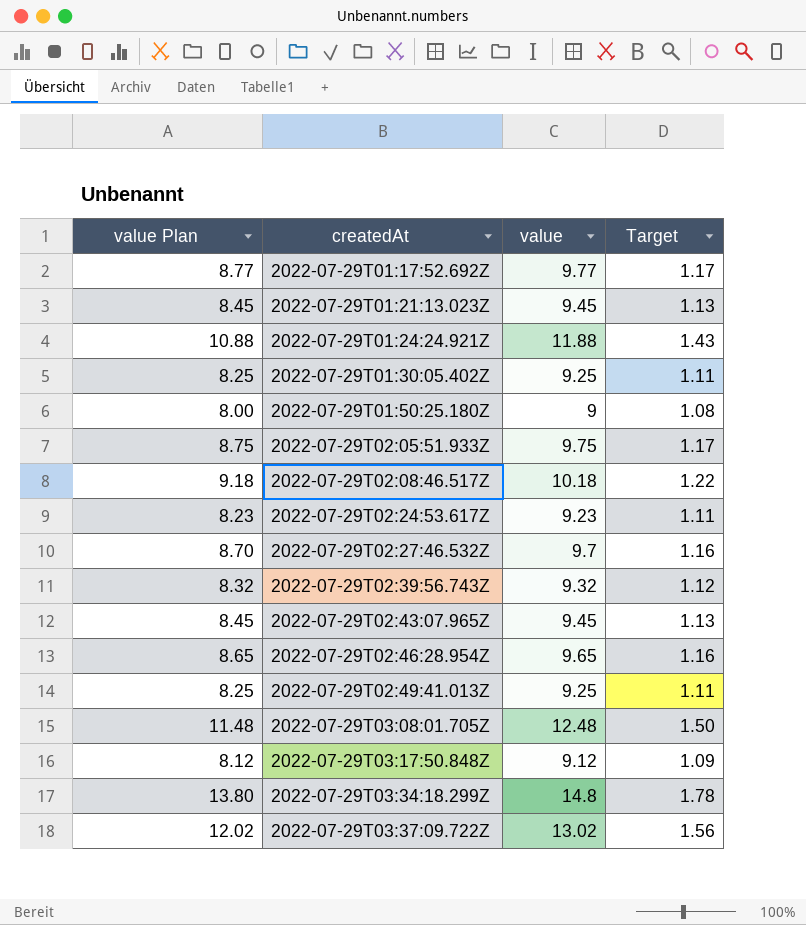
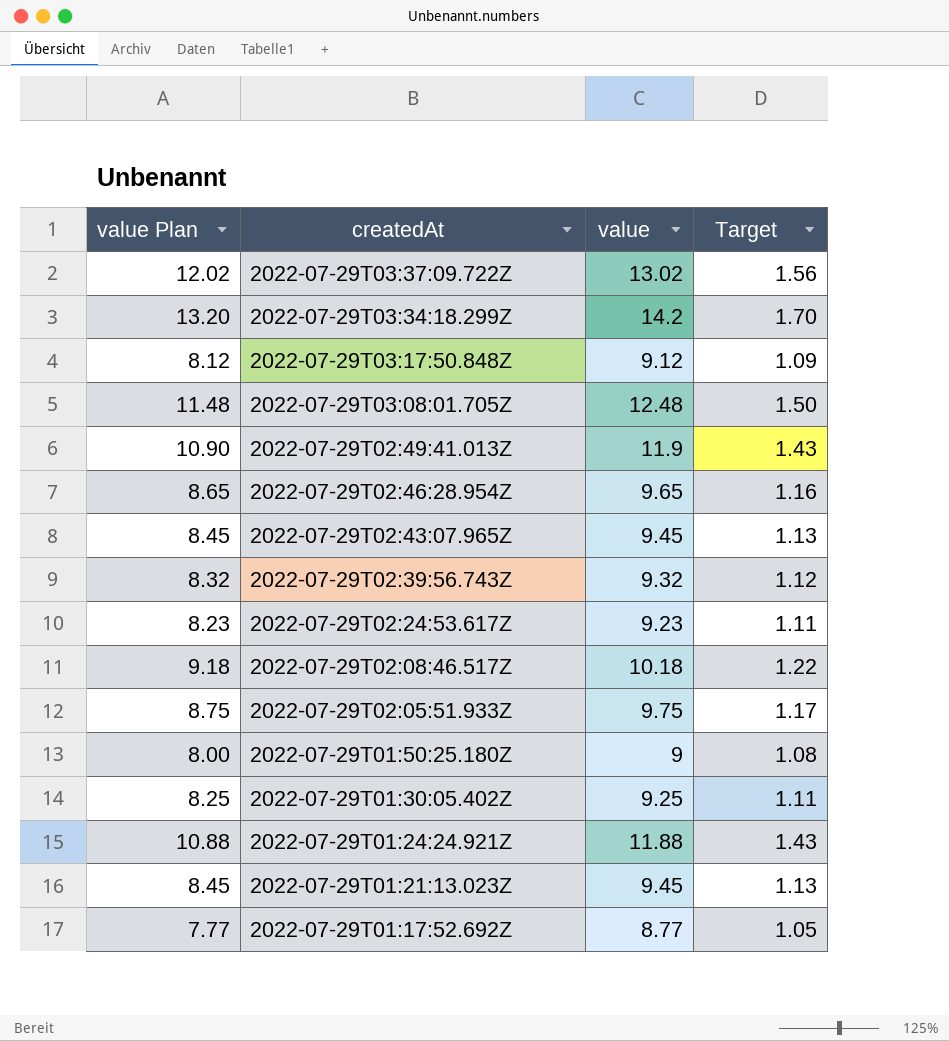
row order: createdAt ascending -> createdAt descending
row 2022-07-29T02:27:46.532Z: 8.70 | 9.7 | 1.16 -> none
2022-07-29T03:34:18.299Z | value Plan: 13.80 -> 13.20
2022-07-29T03:34:18.299Z | value: 14.8 -> 14.2
2022-07-29T03:34:18.299Z | Target: 1.78 -> 1.70
2022-07-29T02:49:41.013Z | value Plan: 8.25 -> 10.90
2022-07-29T02:49:41.013Z | value: 9.25 -> 11.9
2022-07-29T02:49:41.013Z | Target: 1.11 -> 1.43
2022-07-29T01:17:52.692Z | value Plan: 8.77 -> 7.77
2022-07-29T01:17:52.692Z | value: 9.77 -> 8.77
2022-07-29T01:17:52.692Z | Target: 1.17 -> 1.05

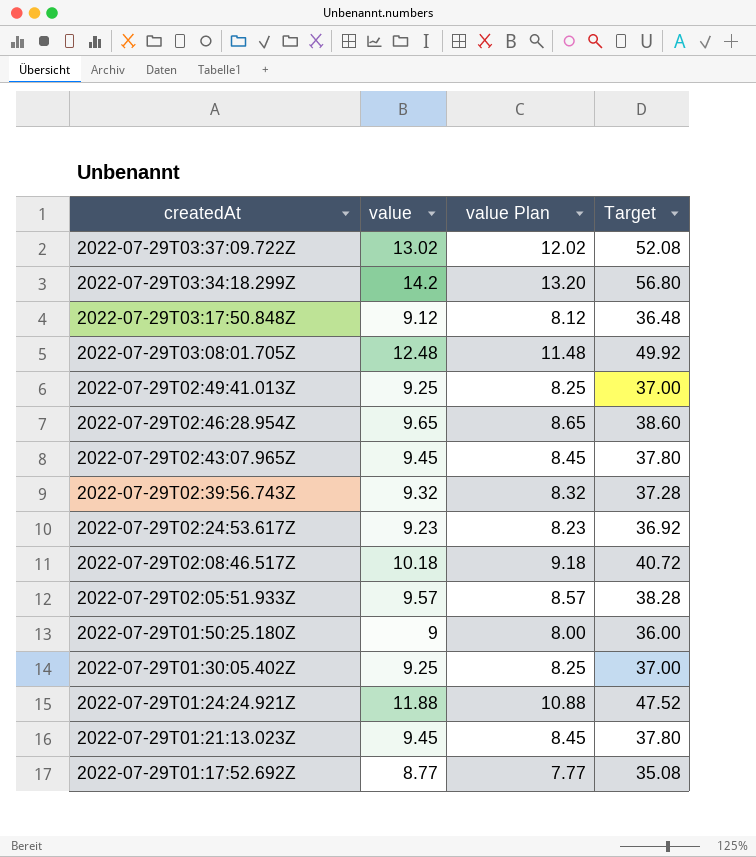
column value Plan | position: 1 -> 3
column Target | formula: [value] * 0.12 -> [value] * 4
2022-07-29T02:49:41.013Z | value: 11.9 -> 9.25
2022-07-29T02:49:41.013Z | value Plan: 10.90 -> 8.25
2022-07-29T02:05:51.933Z | value: 9.75 -> 9.57
2022-07-29T02:05:51.933Z | value Plan: 8.75 -> 8.57

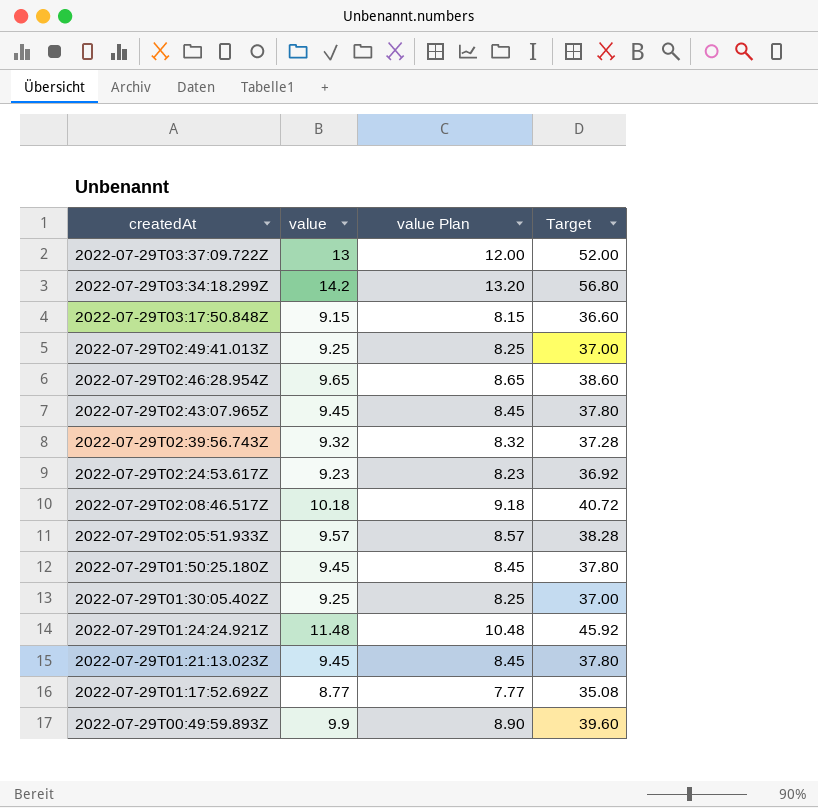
row 2022-07-29T03:08:01.705Z: 12.48 | 11.48 | 49.92 -> none
2022-07-29T03:37:09.722Z | value: 13.02 -> 13
2022-07-29T03:37:09.722Z | value Plan: 12.02 -> 12.00
2022-07-29T03:37:09.722Z | Target: 52.08 -> 52.00
2022-07-29T03:17:50.848Z | value: 9.12 -> 9.15
2022-07-29T03:17:50.848Z | value Plan: 8.12 -> 8.15
2022-07-29T03:17:50.848Z | Target: 36.48 -> 36.60
2022-07-29T01:50:25.180Z | value: 9 -> 9.45
2022-07-29T01:50:25.180Z | value Plan: 8.00 -> 8.45
2022-07-29T01:50:25.180Z | Target: 36.00 -> 37.80
2022-07-29T01:24:24.921Z | value: 11.88 -> 11.48
2022-07-29T01:24:24.921Z | value Plan: 10.88 -> 10.48
2022-07-29T01:24:24.921Z | Target: 47.52 -> 45.92
row 2022-07-29T00:49:59.893Z: none -> 9.9 | 8.90 | 39.60

